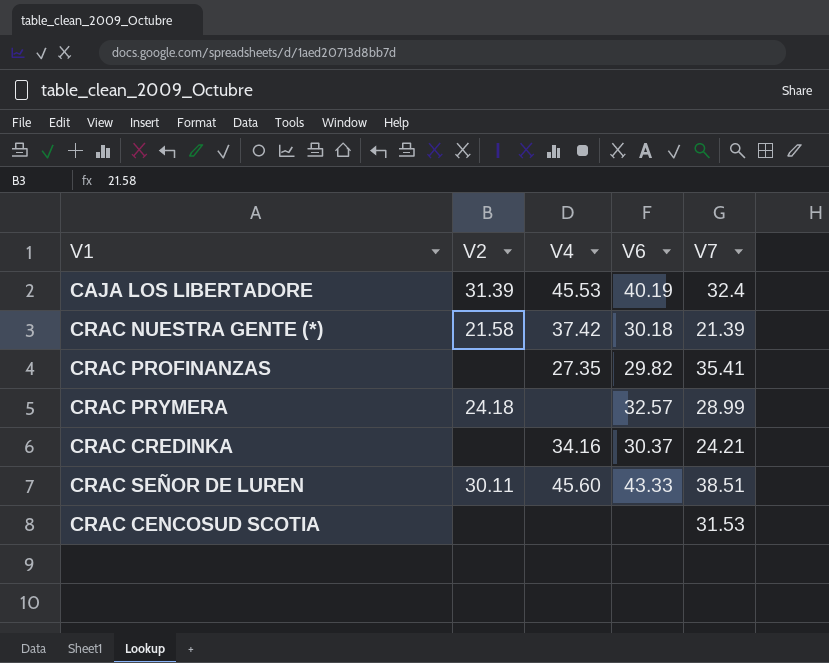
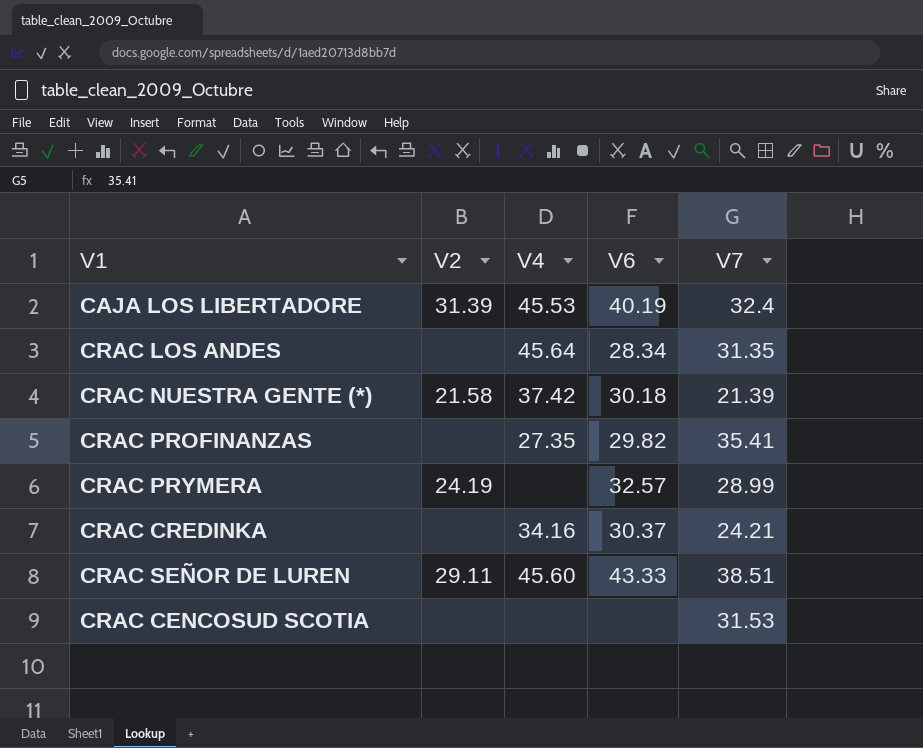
row CRAC LOS ANDES: none -> none | 45.64 | 28.34 | 31.35
CRAC PRYMERA | V2: 24.18 -> 24.19
CRAC SEÑOR DE LUREN | V2: 30.11 -> 29.11

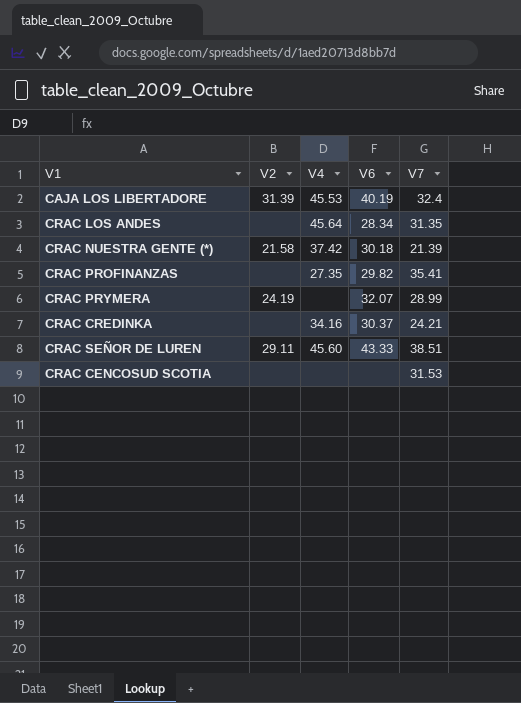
CRAC PRYMERA | V6: 32.57 -> 32.07

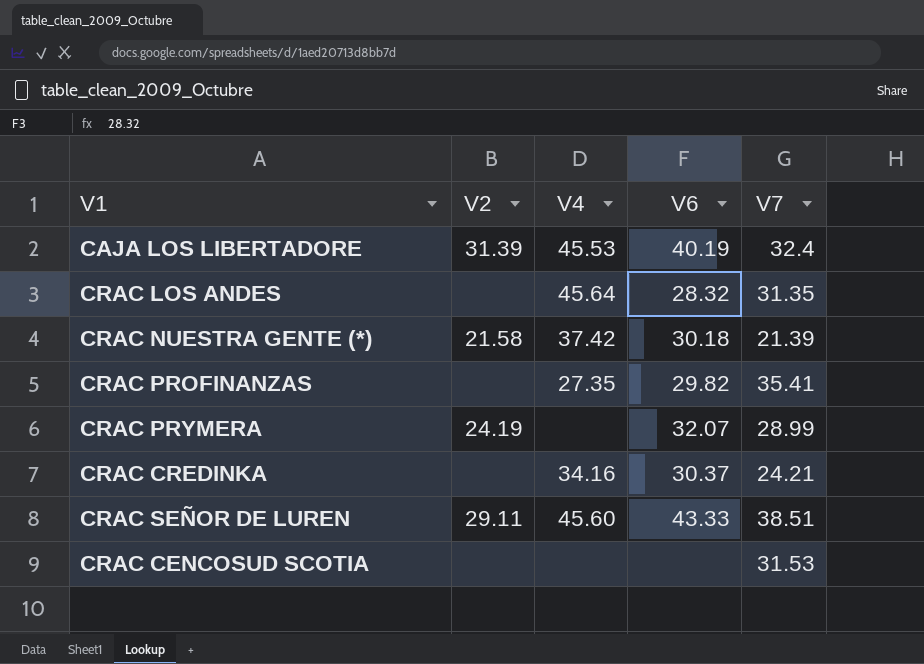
CRAC LOS ANDES | V6: 28.34 -> 28.32

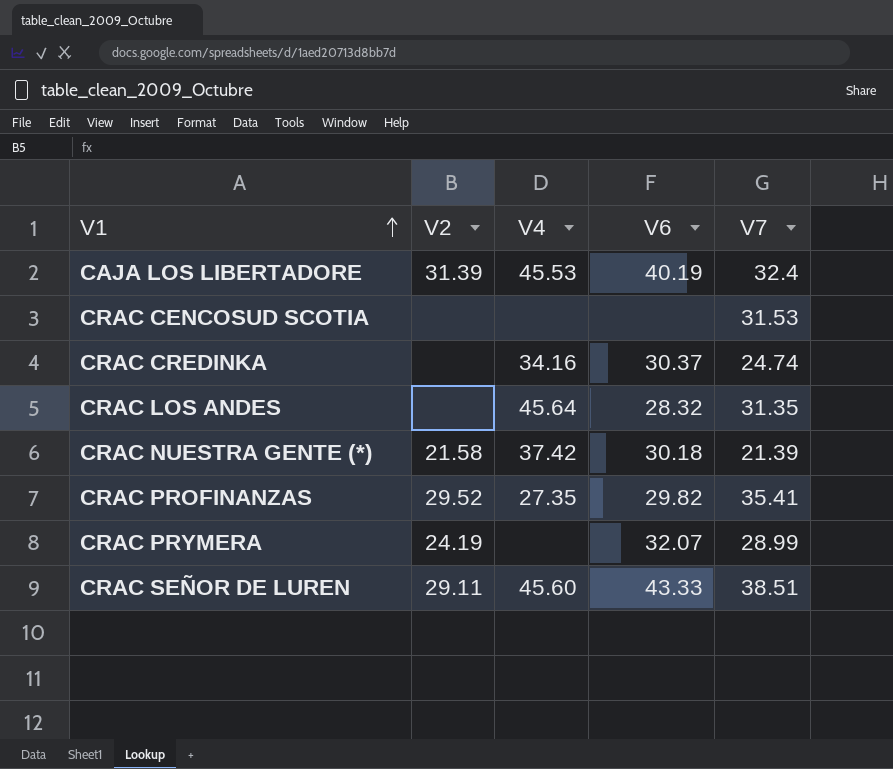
row order: none -> V1 ascending
CRAC CREDINKA | V7: 24.21 -> 24.74
CRAC PROFINANZAS | V2: none -> 29.52

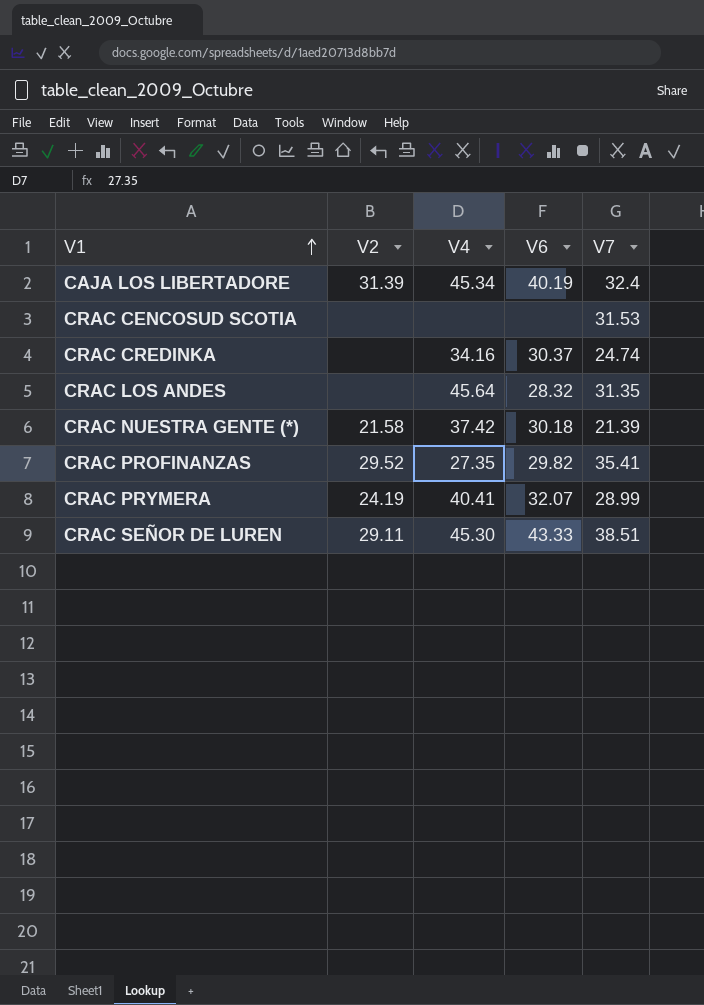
CAJA LOS LIBERTADORE | V4: 45.53 -> 45.34
CRAC PRYMERA | V4: none -> 40.41
CRAC SEÑOR DE LUREN | V4: 45.60 -> 45.30

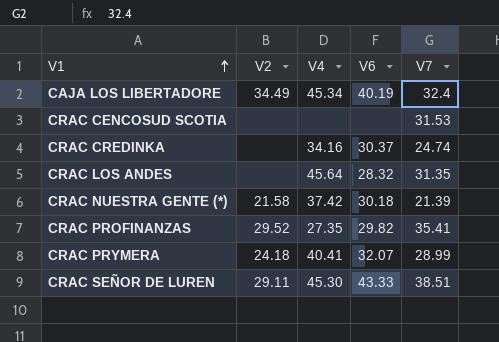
CAJA LOS LIBERTADORE | V2: 31.39 -> 34.49
CRAC PRYMERA | V2: 24.19 -> 24.18

